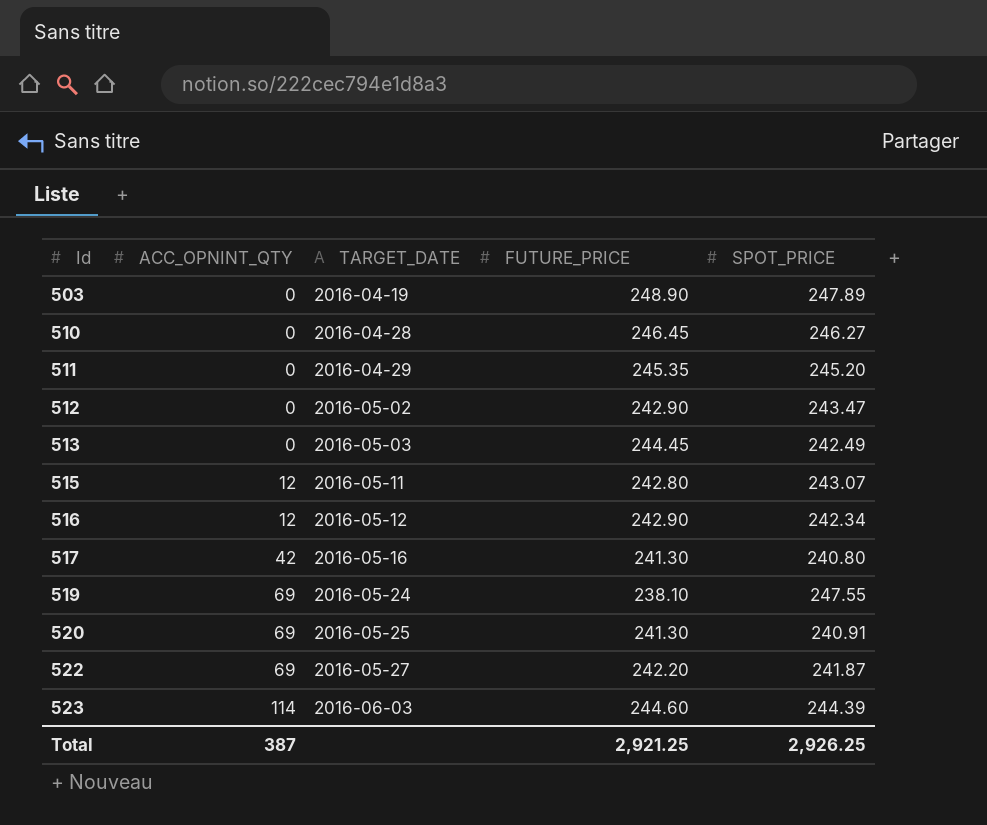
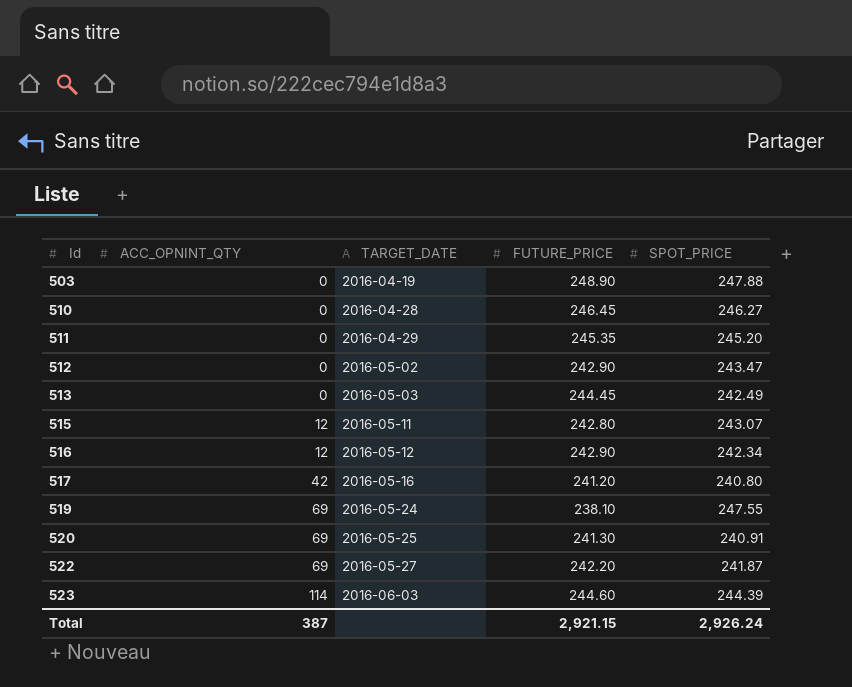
503 | SPOT_PRICE: 247.89 -> 247.88
517 | FUTURE_PRICE: 241.30 -> 241.20
Total | FUTURE_PRICE: 2,921.25 -> 2,921.15
Total | SPOT_PRICE: 2,926.25 -> 2,926.24

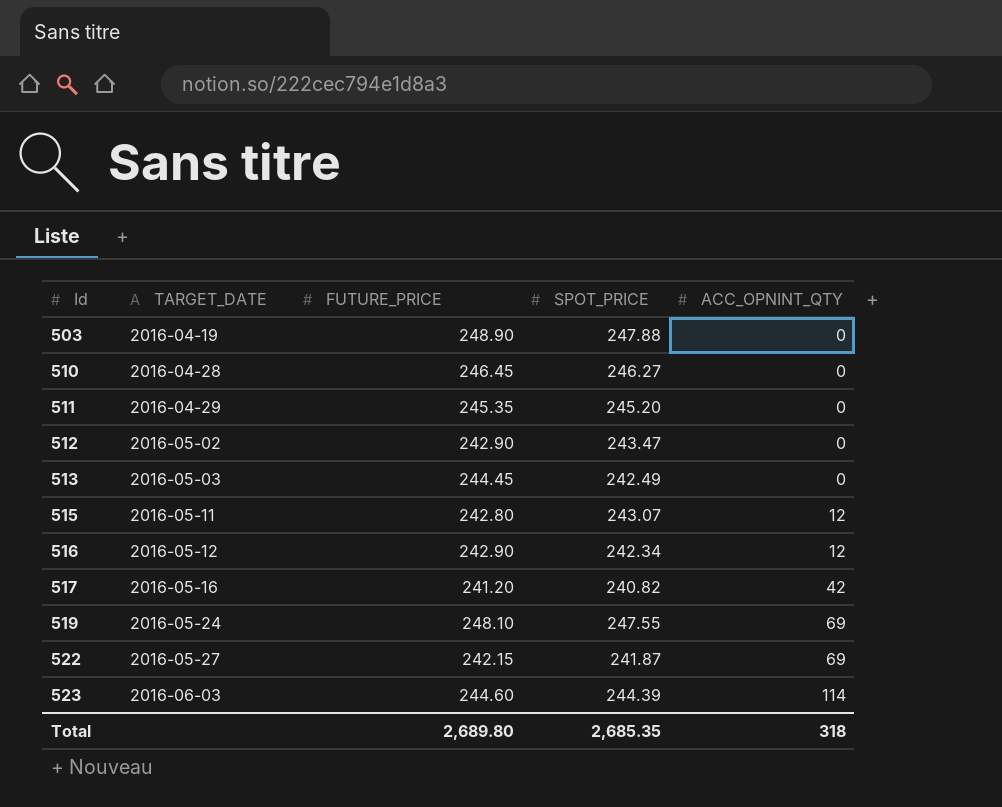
column ACC_OPNINT_QTY | position: 2 -> 5
row 520: 69 | 2016-05-25 | 241.30 | 240.91 -> none
517 | SPOT_PRICE: 240.80 -> 240.82
519 | FUTURE_PRICE: 238.10 -> 248.10
522 | FUTURE_PRICE: 242.20 -> 242.15
Total | FUTURE_PRICE: 2,921.15 -> 2,689.80
Total | SPOT_PRICE: 2,926.24 -> 2,685.35
Total | ACC_OPNINT_QTY: 387 -> 318

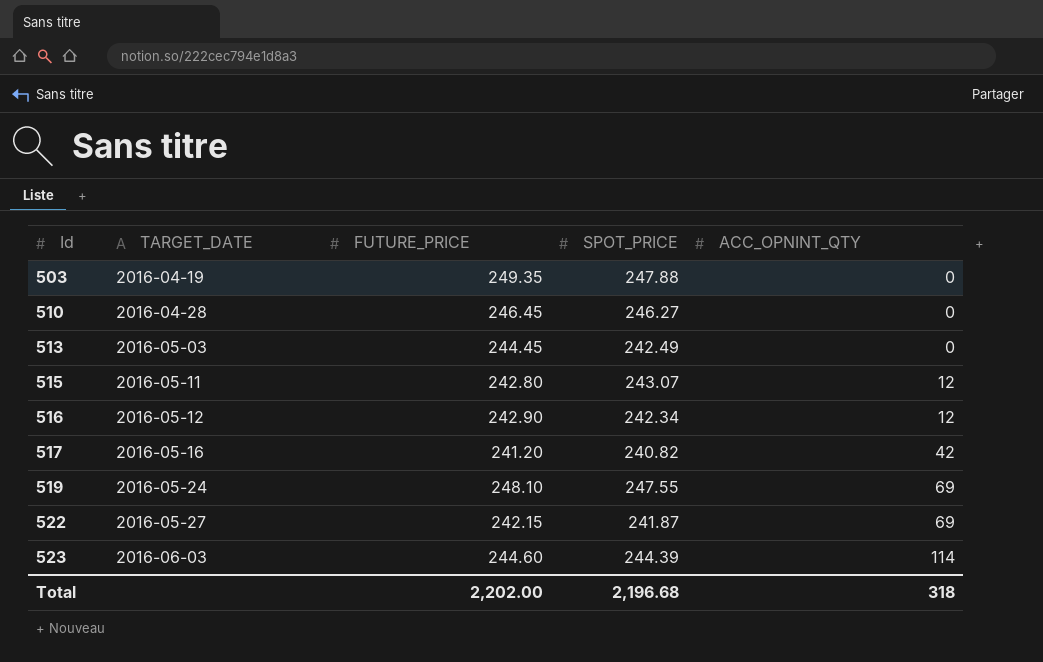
row 511: 2016-04-29 | 245.35 | 245.20 | 0 -> none
row 512: 2016-05-02 | 242.90 | 243.47 | 0 -> none
503 | FUTURE_PRICE: 248.90 -> 249.35
Total | FUTURE_PRICE: 2,689.80 -> 2,202.00
Total | SPOT_PRICE: 2,685.35 -> 2,196.68

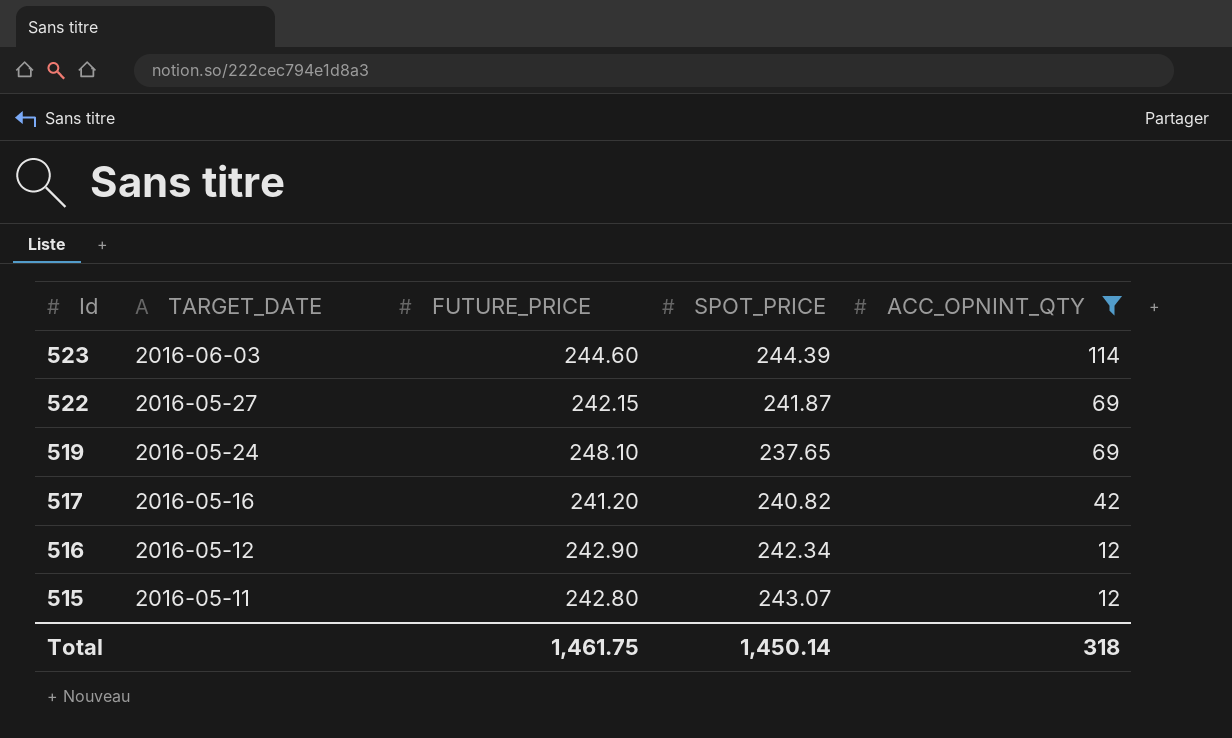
filter: none -> ACC_OPNINT_QTY != 0
row order: Id ascending -> Id descending
519 | SPOT_PRICE: 247.55 -> 237.65
Total | FUTURE_PRICE: 2,202.00 -> 1,461.75
Total | SPOT_PRICE: 2,196.68 -> 1,450.14

